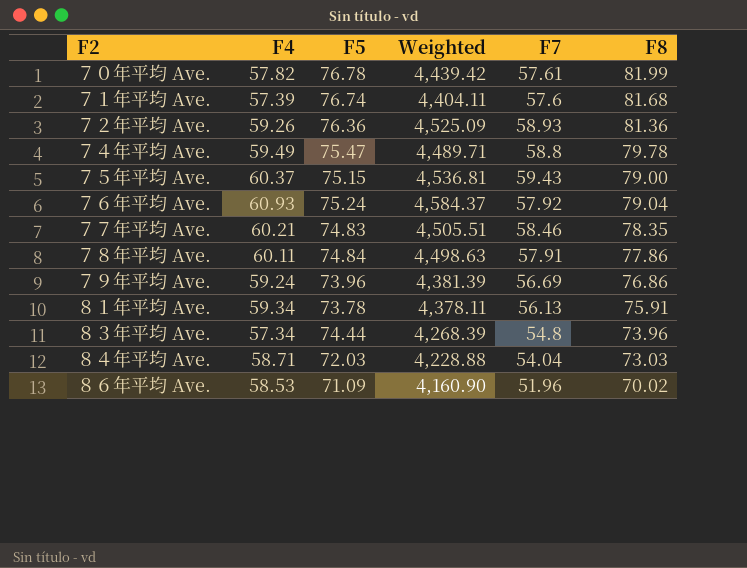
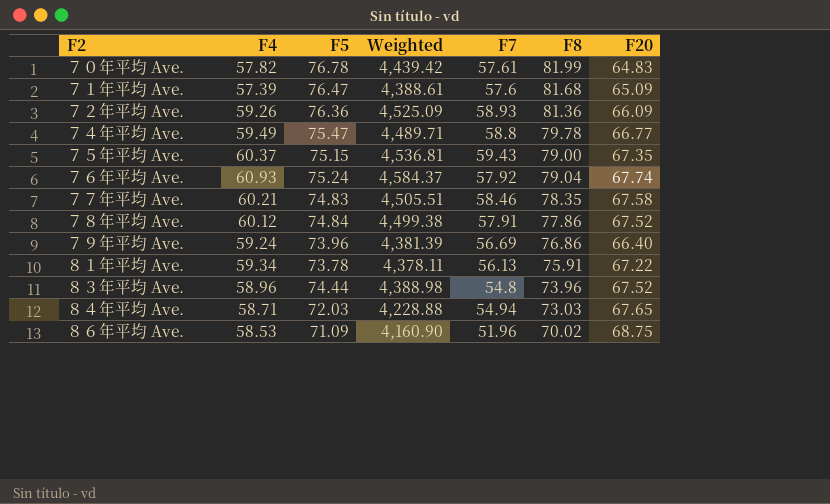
column F20 | position: none -> 7
７１年平均 Ave. | F5: 76.74 -> 76.47
７１年平均 Ave. | Weighted: 4,404.11 -> 4,388.61
７８年平均 Ave. | F4: 60.11 -> 60.12
７８年平均 Ave. | Weighted: 4,498.63 -> 4,499.38
８３年平均 Ave. | F4: 57.34 -> 58.96
８３年平均 Ave. | Weighted: 4,268.39 -> 4,388.98
８４年平均 Ave. | F7: 54.04 -> 54.94

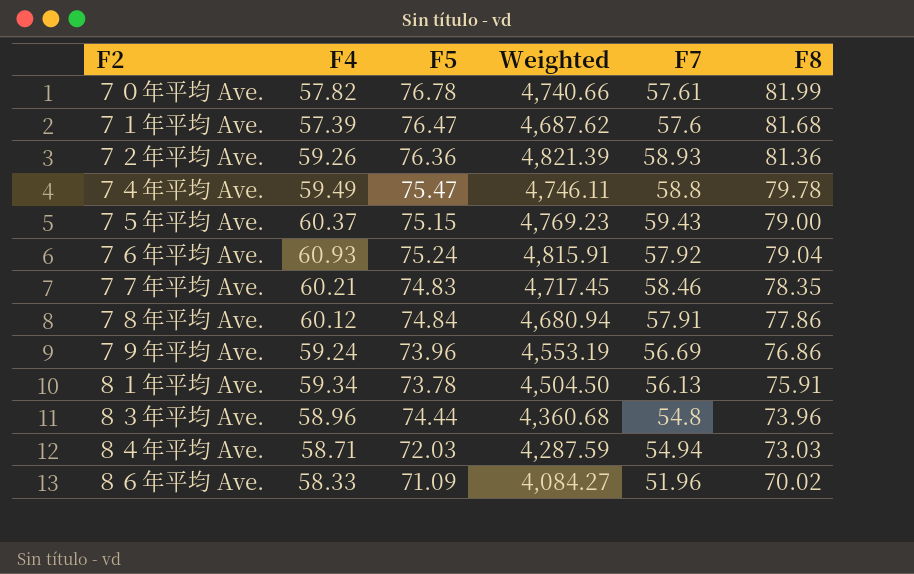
column F20 | position: 7 -> none
column Weighted | formula: [F4] * [F5] -> [F4] * [F8]
８６年平均 Ave. | F4: 58.53 -> 58.33

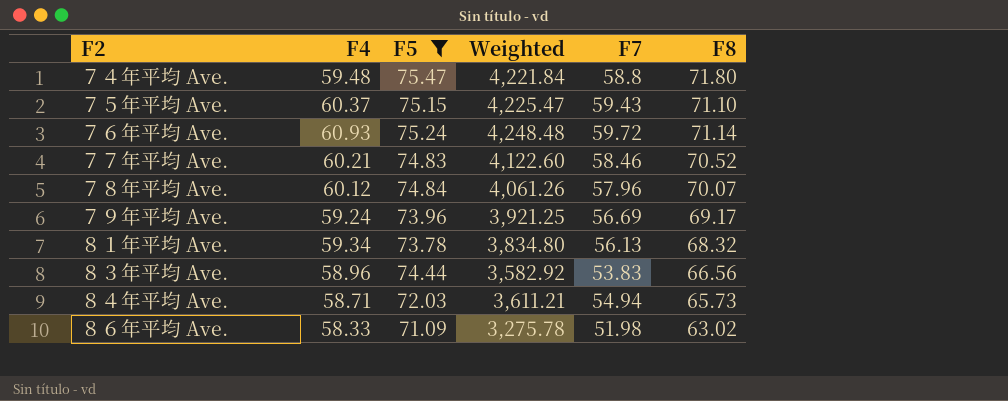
filter: none -> F5 <= 75.47
column Weighted | formula: [F4] * [F8] -> [F7] * [F8]
７４年平均 Ave. | F4: 59.49 -> 59.48
７４年平均 Ave. | F8: 79.78 -> 71.80
７５年平均 Ave. | F8: 79.00 -> 71.10
７６年平均 Ave. | F7: 57.92 -> 59.72
７６年平均 Ave. | F8: 79.04 -> 71.14
７７年平均 Ave. | F8: 78.35 -> 70.52
７８年平均 Ave. | F7: 57.91 -> 57.96
７８年平均 Ave. | F8: 77.86 -> 70.07
７９年平均 Ave. | F8: 76.86 -> 69.17
８１年平均 Ave. | F8: 75.91 -> 68.32
８３年平均 Ave. | F7: 54.8 -> 53.83
８３年平均 Ave. | F8: 73.96 -> 66.56
８４年平均 Ave. | F8: 73.03 -> 65.73
８６年平均 Ave. | F7: 51.96 -> 51.98
８６年平均 Ave. | F8: 70.02 -> 63.02

